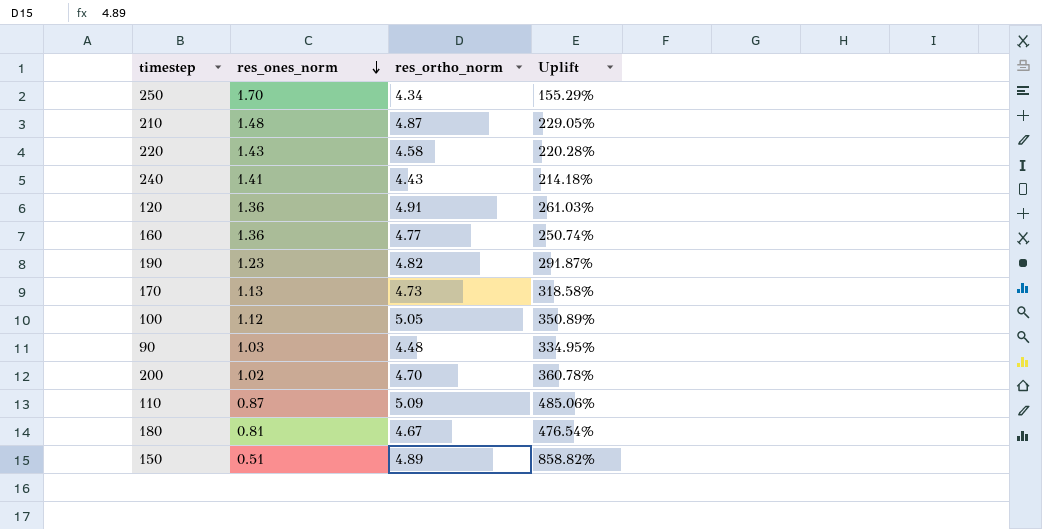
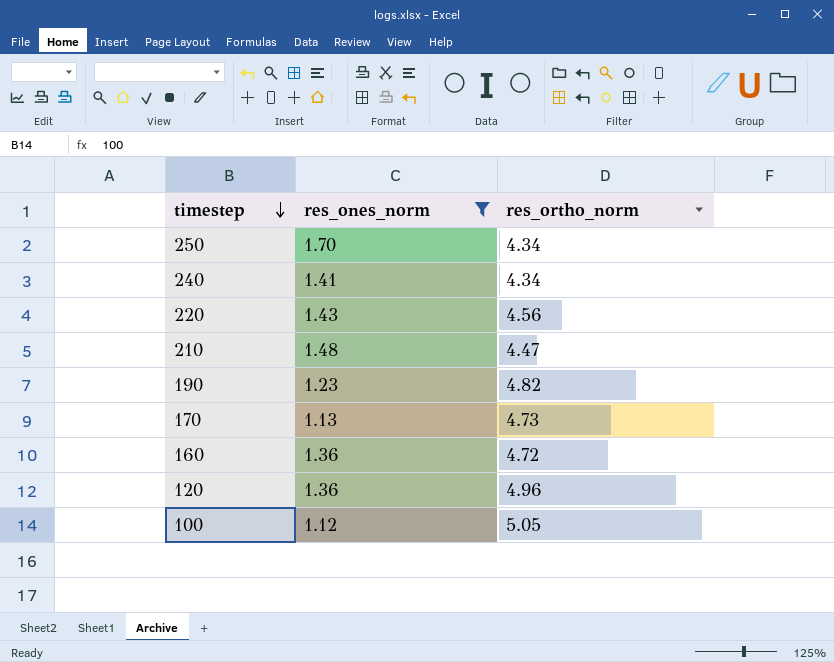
filter: none -> res_ones_norm >= 1.12
row order: res_ones_norm descending -> timestep descending
column Uplift | formula: ([res_ortho_norm] - [res_ones_norm]) / [res_ones_norm] -> none
240 | res_ortho_norm: 4.43 -> 4.34
220 | res_ortho_norm: 4.58 -> 4.56
210 | res_ortho_norm: 4.87 -> 4.47
160 | res_ortho_norm: 4.77 -> 4.72
120 | res_ortho_norm: 4.91 -> 4.96

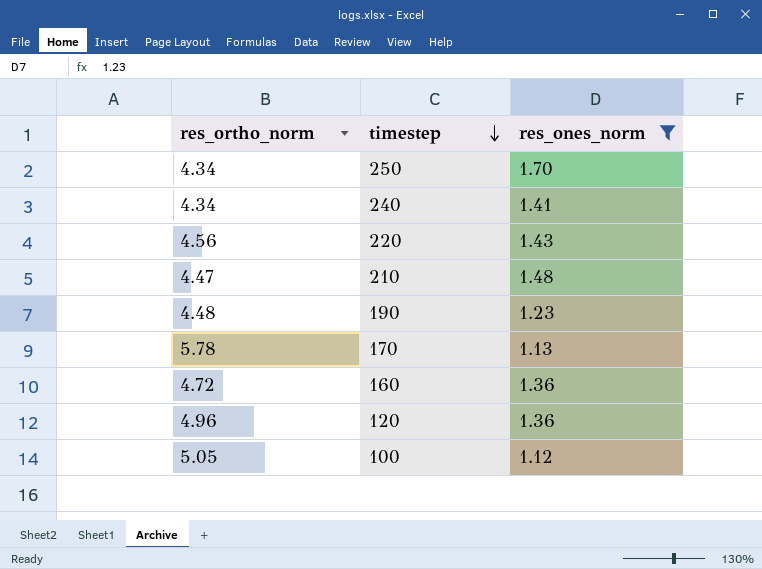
column res_ortho_norm | position: 3 -> 1
190 | res_ortho_norm: 4.82 -> 4.48
170 | res_ortho_norm: 4.73 -> 5.78

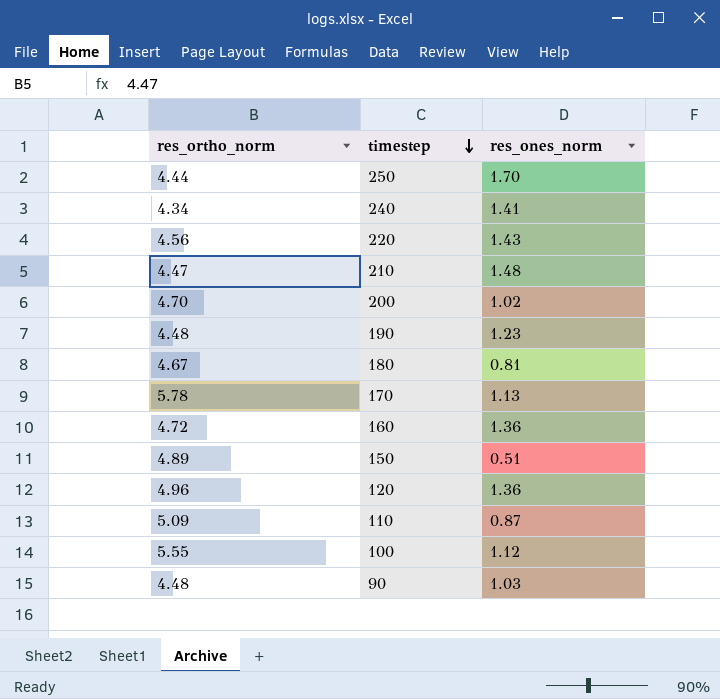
filter: res_ones_norm >= 1.12 -> none
250 | res_ortho_norm: 4.34 -> 4.44
100 | res_ortho_norm: 5.05 -> 5.55

